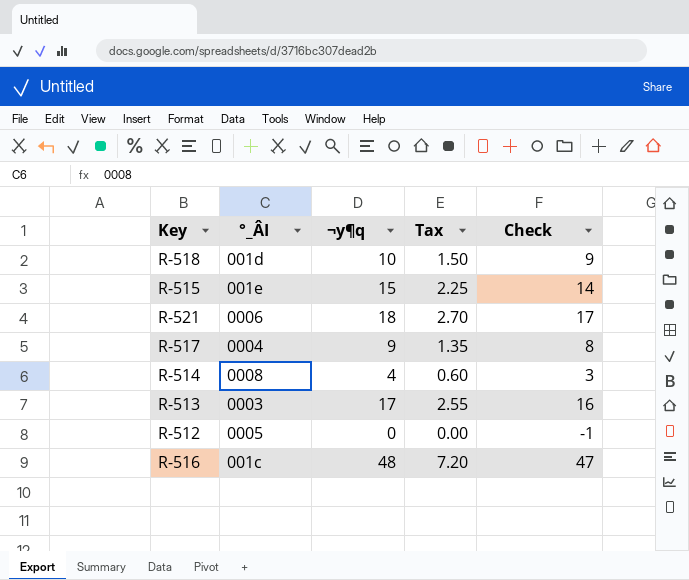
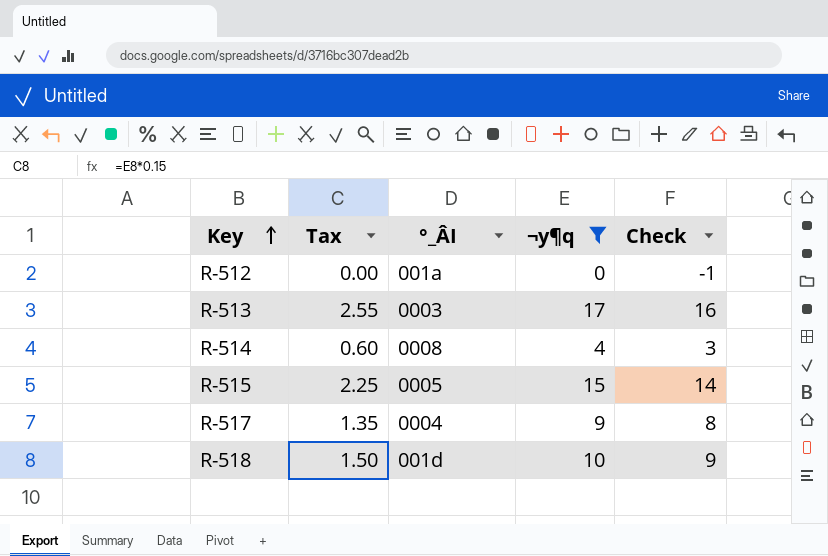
filter: none -> ¬y¶q <= 17
row order: none -> Key ascending
column Tax | position: 4 -> 2
R-512 | °_ÂI: 0005 -> 001a
R-515 | °_ÂI: 001e -> 0005

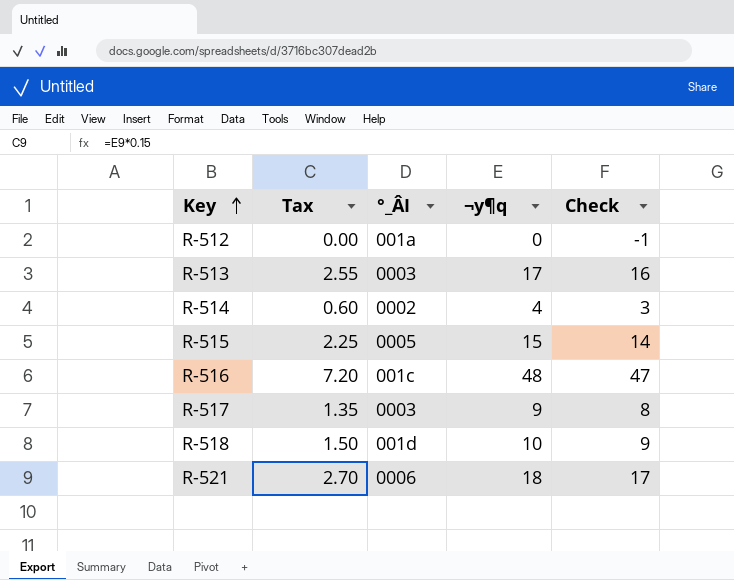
filter: ¬y¶q <= 17 -> none
R-514 | °_ÂI: 0008 -> 0002
R-517 | °_ÂI: 0004 -> 0003

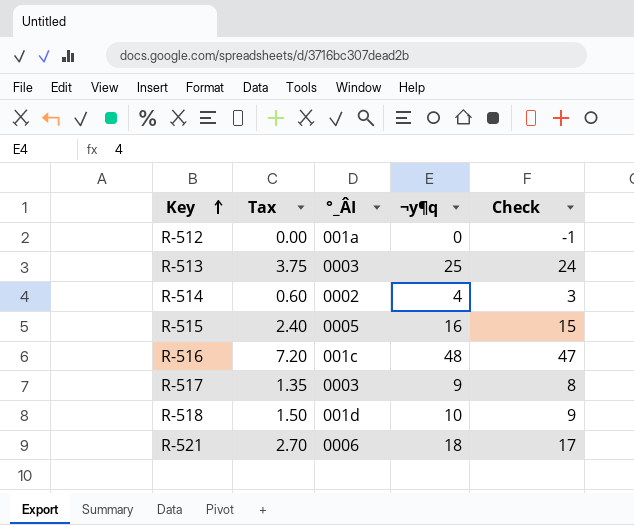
R-513 | Tax: 2.55 -> 3.75
R-513 | ¬y¶q: 17 -> 25
R-513 | Check: 16 -> 24
R-515 | Tax: 2.25 -> 2.40
R-515 | ¬y¶q: 15 -> 16
R-515 | Check: 14 -> 15

